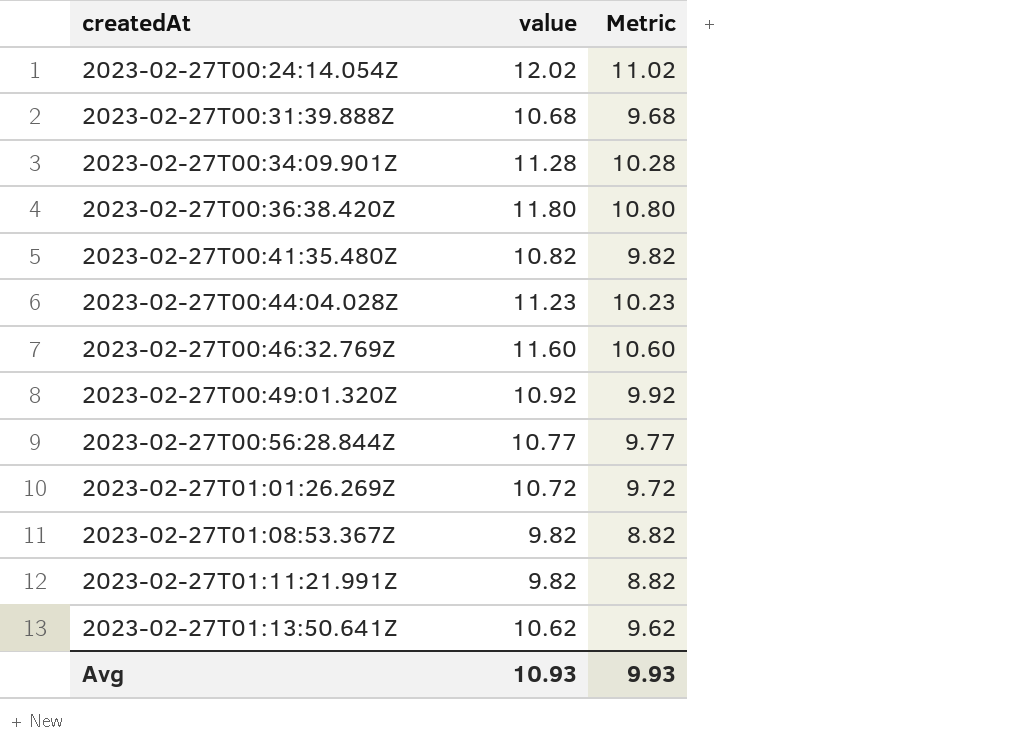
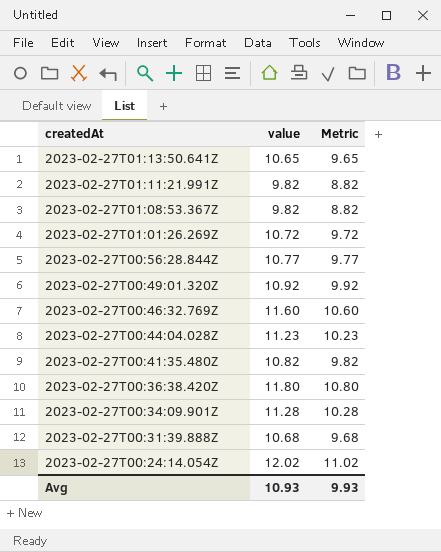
row order: createdAt ascending -> createdAt descending
2023-02-27T01:13:50.641Z | value: 10.62 -> 10.65
2023-02-27T01:13:50.641Z | Metric: 9.62 -> 9.65

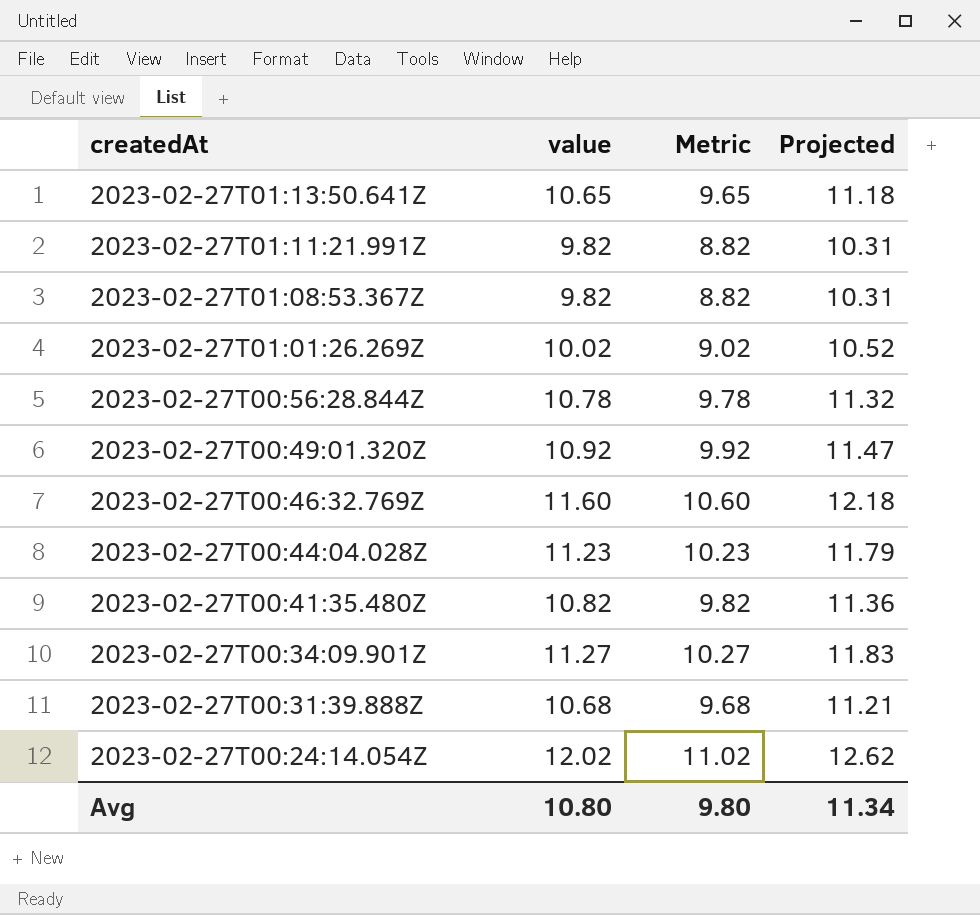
column Projected | formula: none -> [value] * 1.05
row 2023-02-27T00:36:38.420Z: 11.80 | 10.80 -> none
2023-02-27T01:01:26.269Z | value: 10.72 -> 10.02
2023-02-27T01:01:26.269Z | Metric: 9.72 -> 9.02
2023-02-27T00:56:28.844Z | value: 10.77 -> 10.78
2023-02-27T00:56:28.844Z | Metric: 9.77 -> 9.78
2023-02-27T00:34:09.901Z | value: 11.28 -> 11.27
2023-02-27T00:34:09.901Z | Metric: 10.28 -> 10.27
Avg | value: 10.93 -> 10.80
Avg | Metric: 9.93 -> 9.80

